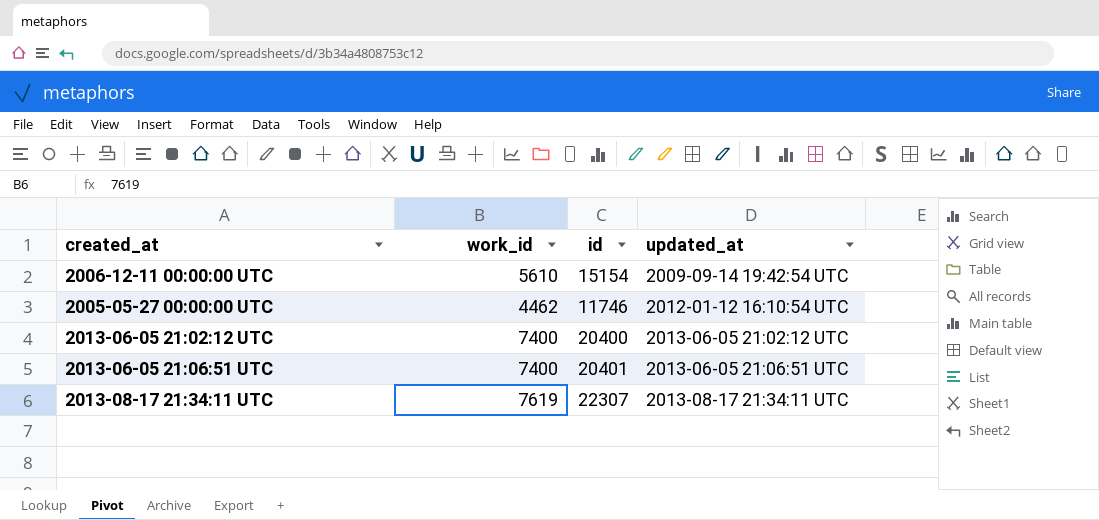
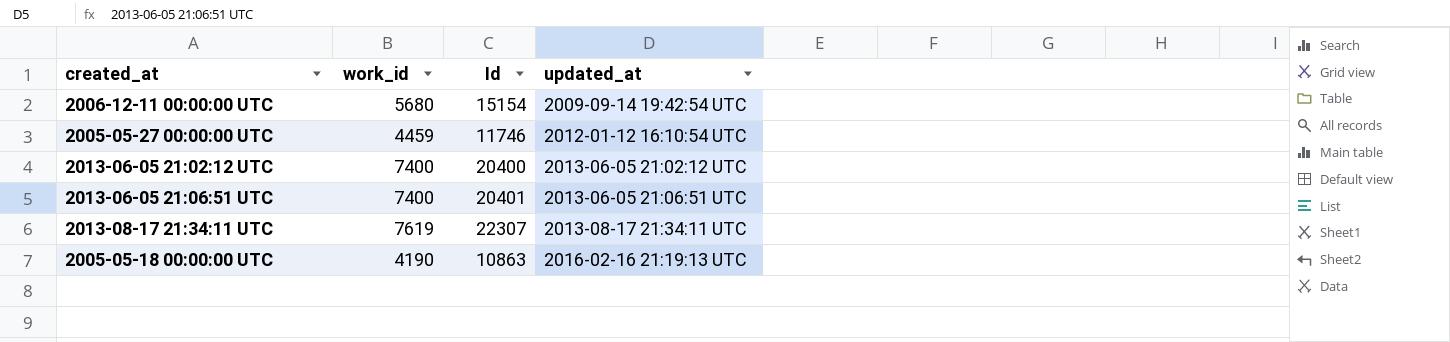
column name: id -> Id
2006-12-11 00:00:00 UTC | work_id: 5610 -> 5680
2005-05-27 00:00:00 UTC | work_id: 4462 -> 4459
row 2005-05-18 00:00:00 UTC: none -> 4190 | 10863 | 2016-02-16 21:19:13 UTC

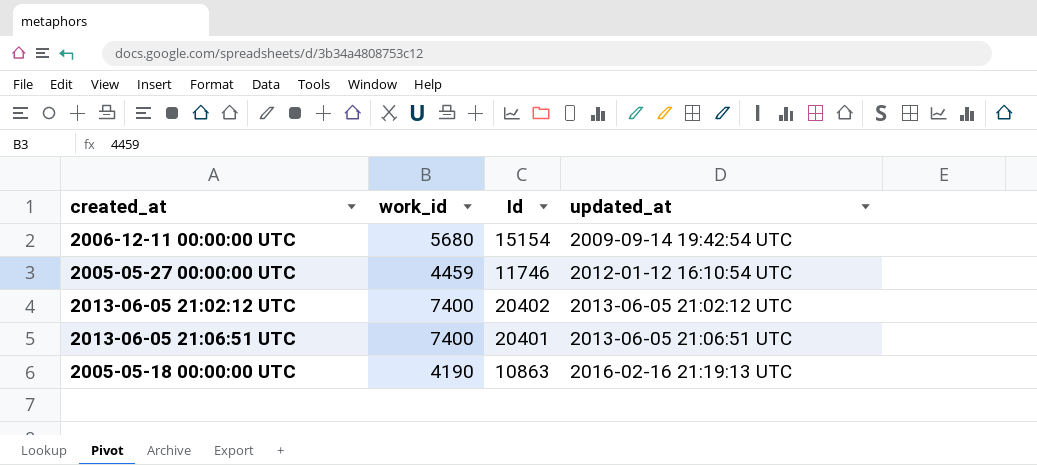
row 2013-08-17 21:34:11 UTC: 7619 | 22307 | 2013-08-17 21:34:11 UTC -> none
2013-06-05 21:02:12 UTC | Id: 20400 -> 20402

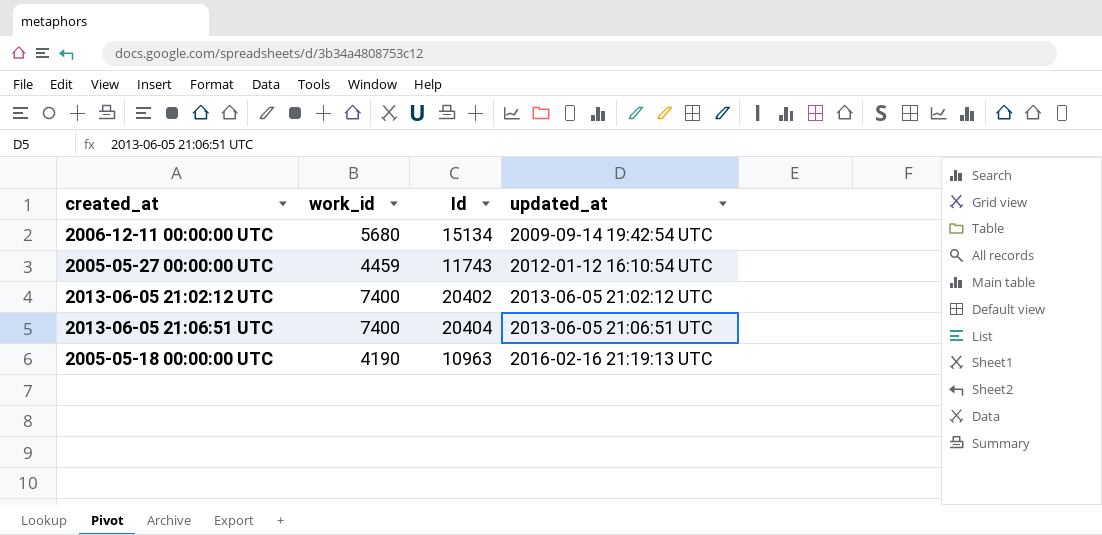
2006-12-11 00:00:00 UTC | Id: 15154 -> 15134
2005-05-27 00:00:00 UTC | Id: 11746 -> 11743
2013-06-05 21:06:51 UTC | Id: 20401 -> 20404
2005-05-18 00:00:00 UTC | Id: 10863 -> 10963

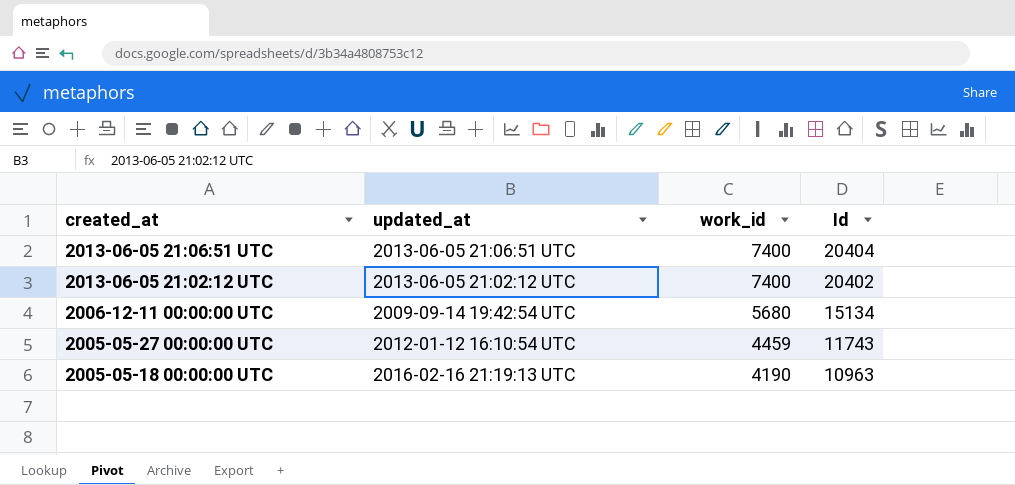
row order: updated_at ascending -> created_at descending
column updated_at | position: 4 -> 2

